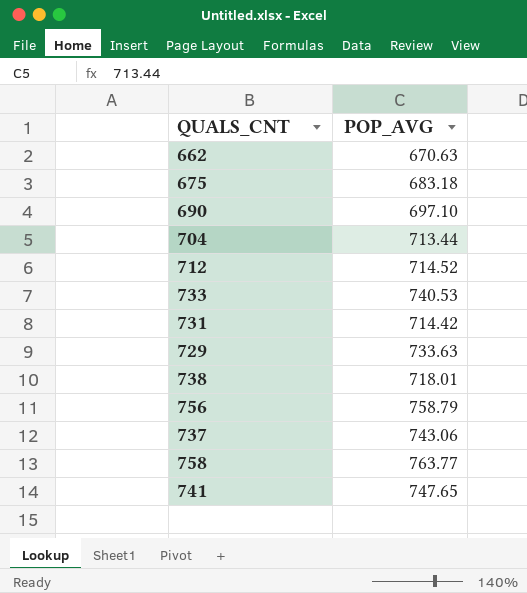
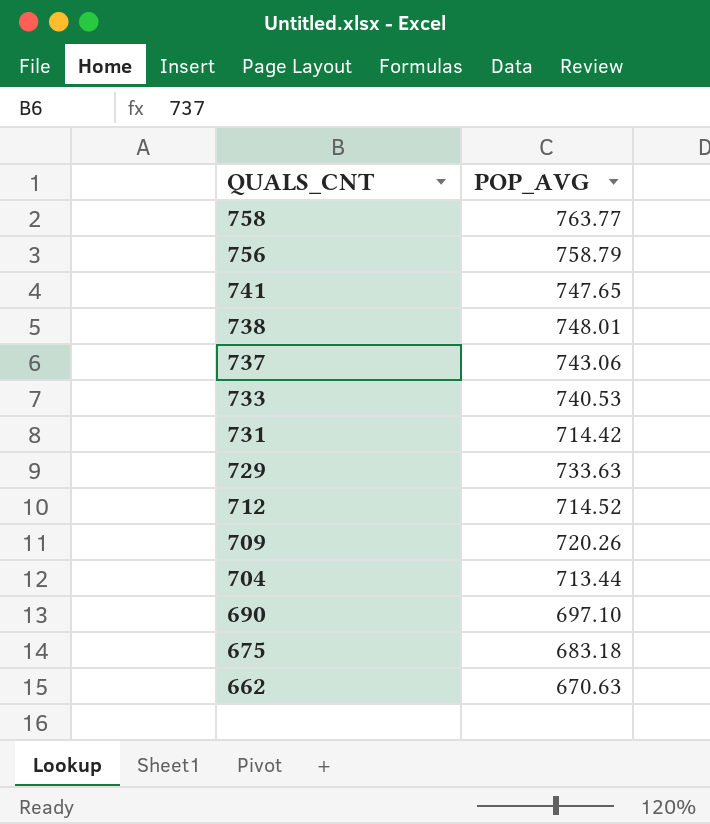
row order: none -> QUALS_CNT descending
738 | POP_AVG: 718.01 -> 748.01
row 709: none -> 720.26

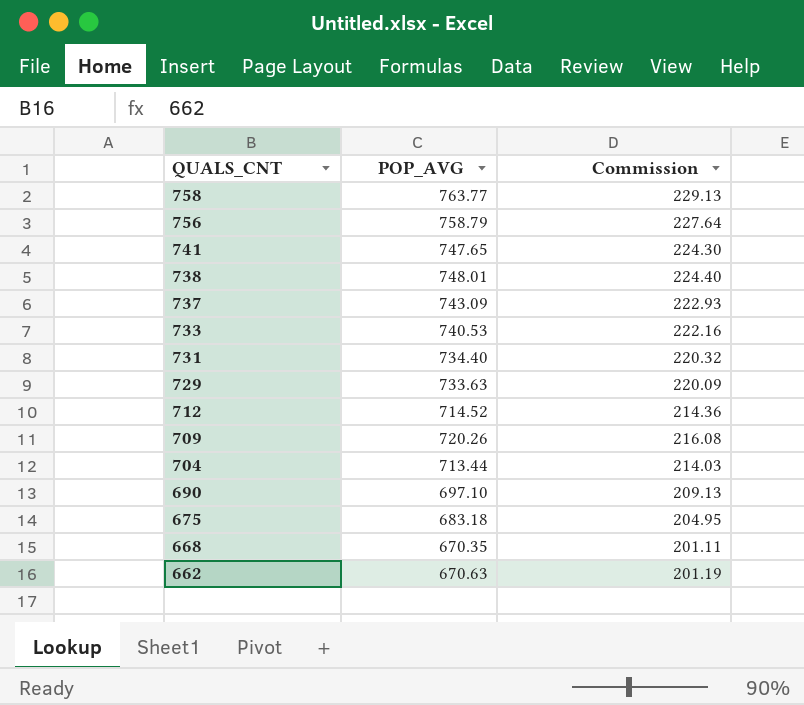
column Commission | formula: none -> [POP_AVG] * 0.3
737 | POP_AVG: 743.06 -> 743.09
731 | POP_AVG: 714.42 -> 734.40
row 668: none -> 670.35 | 201.11

